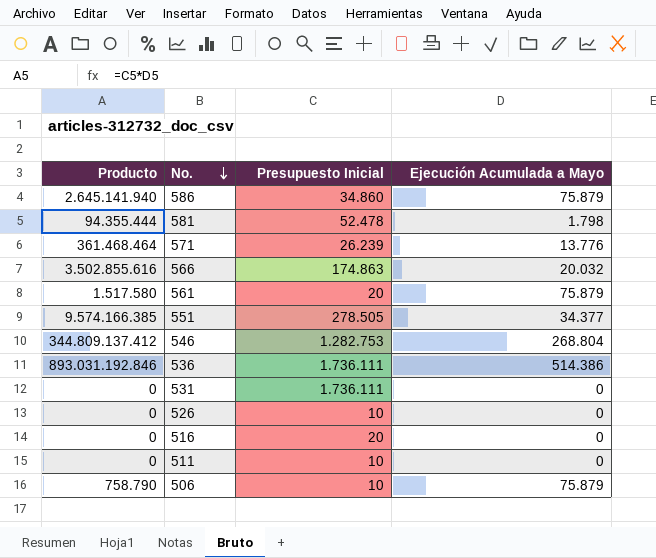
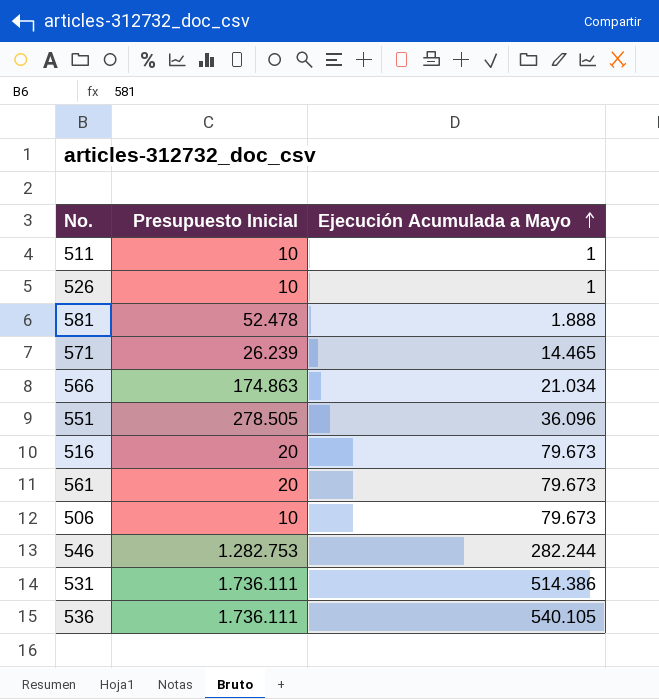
row order: No. descending -> Ejecución Acumulada a Mayo ascending
column Producto | formula: [Presupuesto Inicial] * [Ejecución Acumulada a Mayo] -> none
row 586: 2.645.141.940 | 34.860 | 75.879 -> none
511 | Ejecución Acumulada a Mayo: 0 -> 1
526 | Ejecución Acumulada a Mayo: 0 -> 1
581 | Ejecución Acumulada a Mayo: 1.798 -> 1.888
571 | Ejecución Acumulada a Mayo: 13.776 -> 14.465
566 | Ejecución Acumulada a Mayo: 20.032 -> 21.034
551 | Ejecución Acumulada a Mayo: 34.377 -> 36.096
516 | Ejecución Acumulada a Mayo: 0 -> 79.673
561 | Ejecución Acumulada a Mayo: 75.879 -> 79.673
506 | Ejecución Acumulada a Mayo: 75.879 -> 79.673
546 | Ejecución Acumulada a Mayo: 268.804 -> 282.244
531 | Ejecución Acumulada a Mayo: 0 -> 514.386
536 | Ejecución Acumulada a Mayo: 514.386 -> 540.105

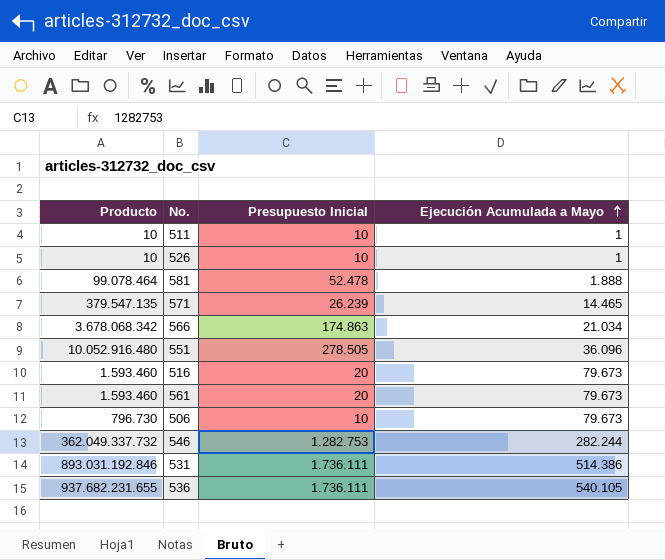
column Producto | formula: none -> [Presupuesto Inicial] * [Ejecución Acumulada a Mayo]

